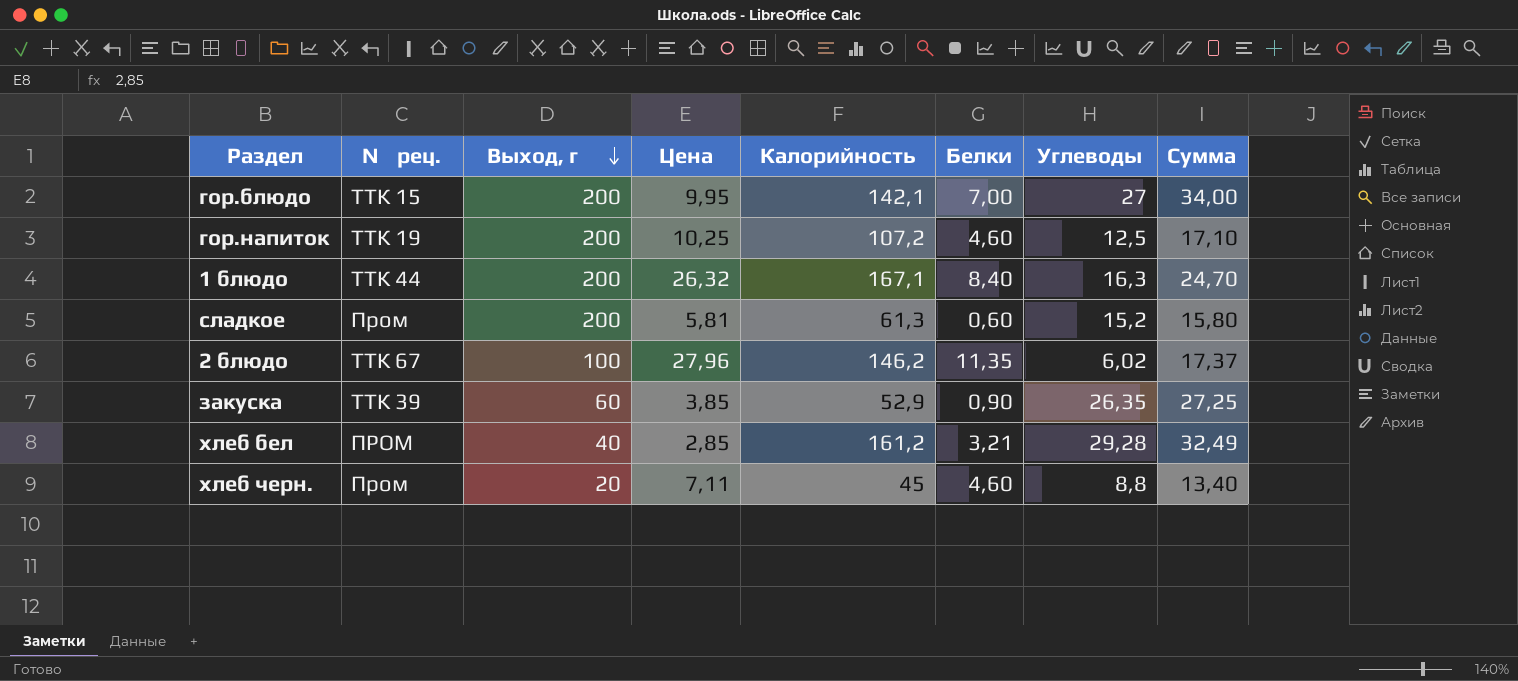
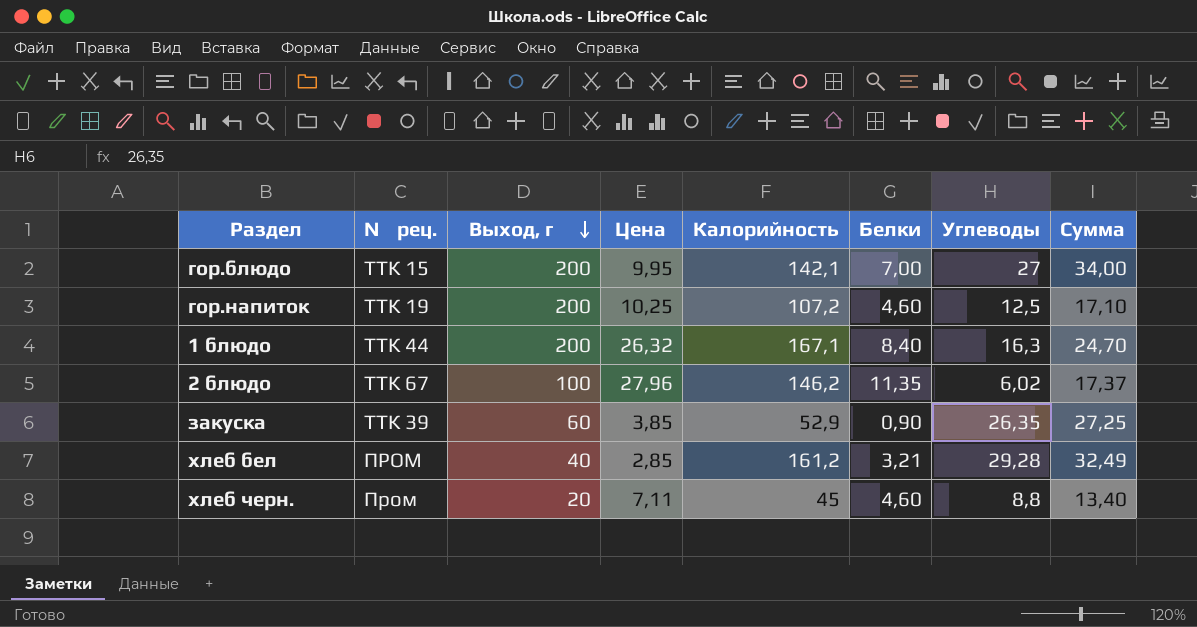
row сладкое: Пром | 200 | 5,81 | 61,3 | 0,60 | 15,2 | 15,80 -> none

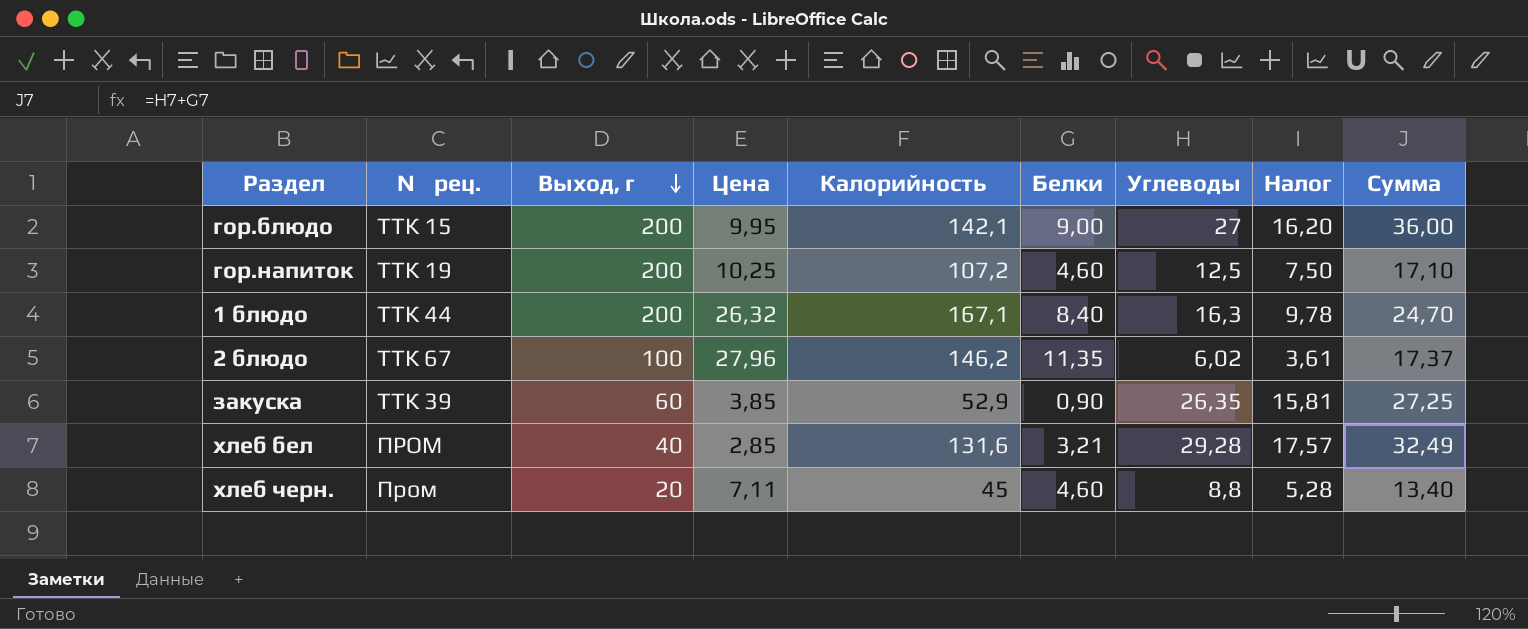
column Налог | formula: none -> [Углеводы] * 0,6
гор.блюдо | Белки: 7,00 -> 9,00
гор.блюдо | Сумма: 34,00 -> 36,00
хлеб бел | Калорийность: 161,2 -> 131,6

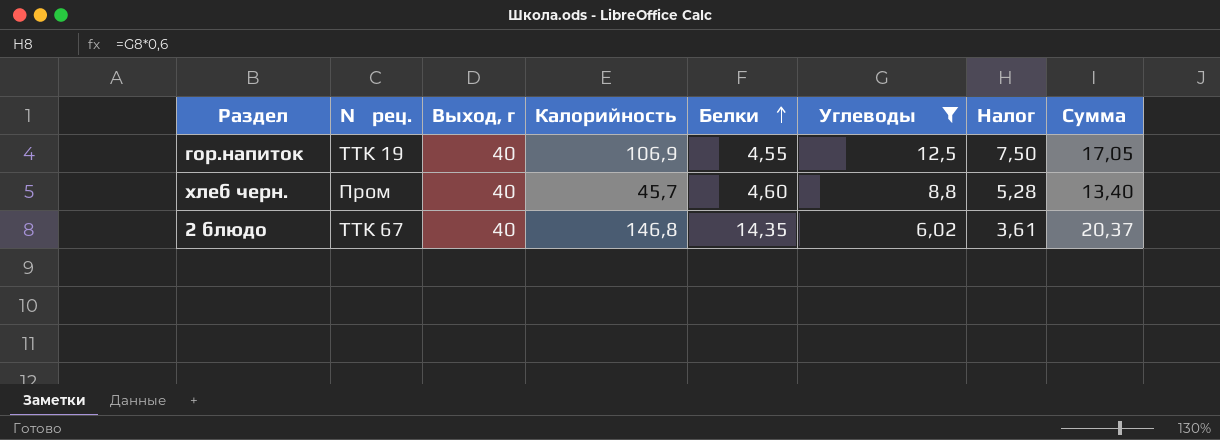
filter: none -> Углеводы <= 12,5
row order: Выход, г descending -> Белки ascending
column Цена | position: 4 -> none
гор.напиток | Выход, г: 200 -> 40
гор.напиток | Калорийность: 107,2 -> 106,9
гор.напиток | Белки: 4,60 -> 4,55
гор.напиток | Сумма: 17,10 -> 17,05
хлеб черн. | Выход, г: 20 -> 40
хлеб черн. | Калорийность: 45 -> 45,7
2 блюдо | Выход, г: 100 -> 40
2 блюдо | Калорийность: 146,2 -> 146,8
2 блюдо | Белки: 11,35 -> 14,35
2 блюдо | Сумма: 17,37 -> 20,37

